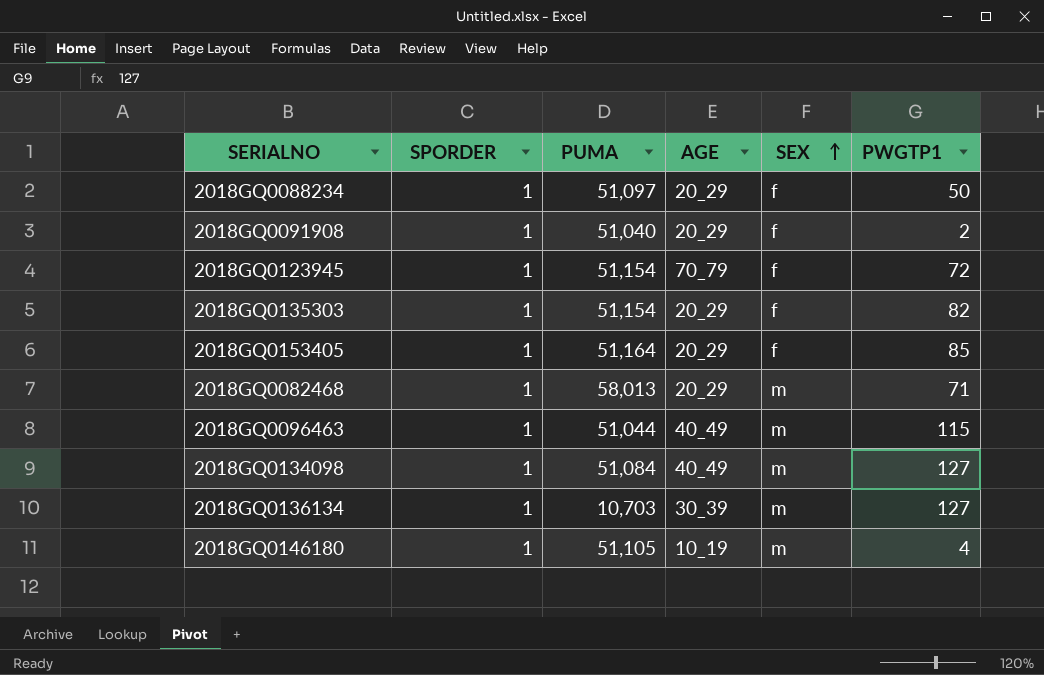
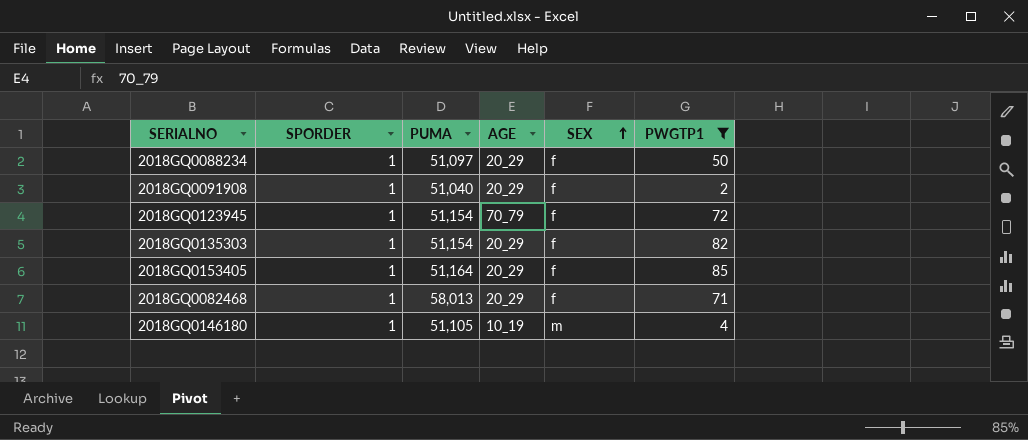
filter: none -> PWGTP1 <= 85
2018GQ0082468 | SEX: m -> f

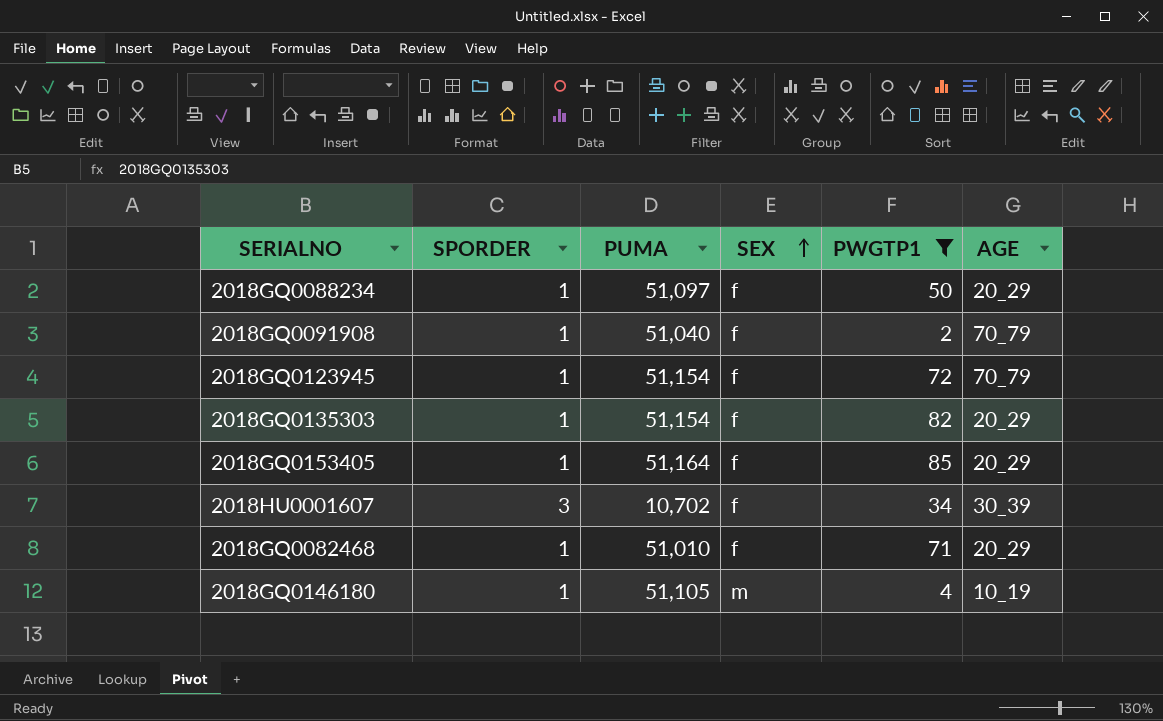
column AGE | position: 4 -> 6
2018GQ0091908 | AGE: 20_29 -> 70_79
row 2018HU0001607: none -> 3 | 10,702 | f | 34 | 30_39
2018GQ0082468 | PUMA: 58,013 -> 51,010

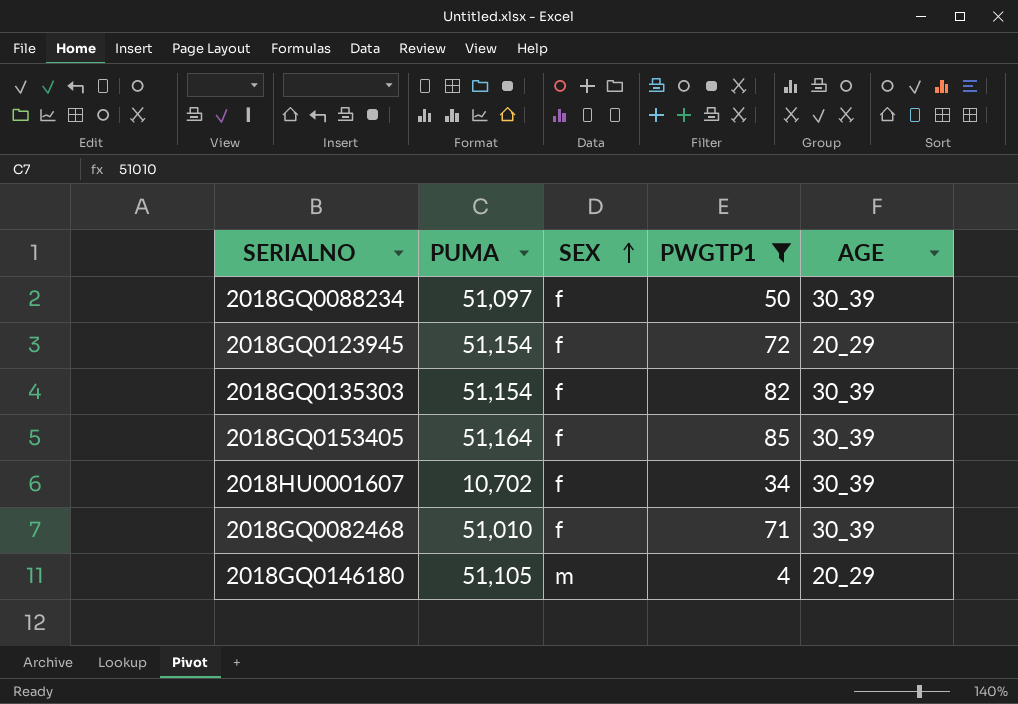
column SPORDER | position: 2 -> none
row 2018GQ0091908: 1 | 51,040 | f | 2 | 70_79 -> none
2018GQ0088234 | AGE: 20_29 -> 30_39
2018GQ0123945 | AGE: 70_79 -> 20_29
2018GQ0135303 | AGE: 20_29 -> 30_39
2018GQ0153405 | AGE: 20_29 -> 30_39
2018GQ0082468 | AGE: 20_29 -> 30_39
2018GQ0146180 | AGE: 10_19 -> 20_29

